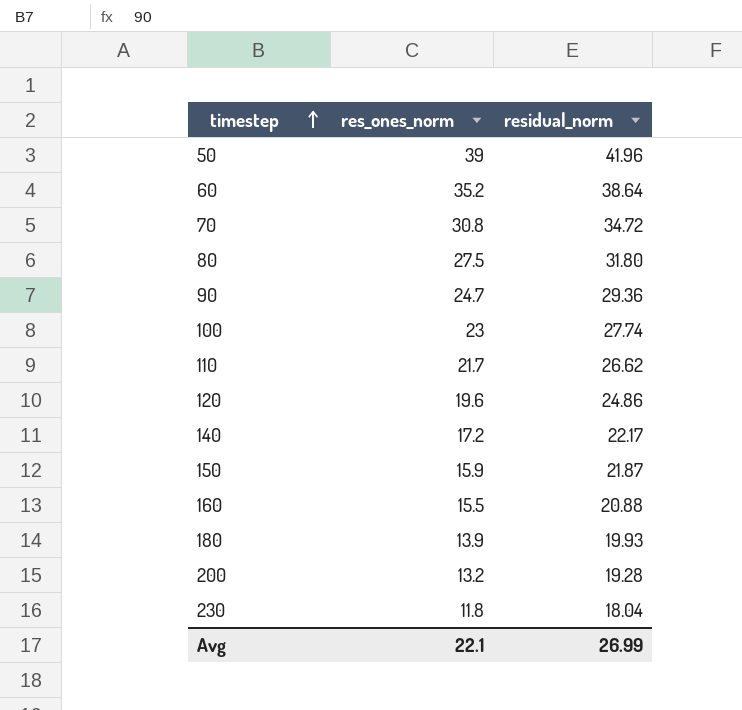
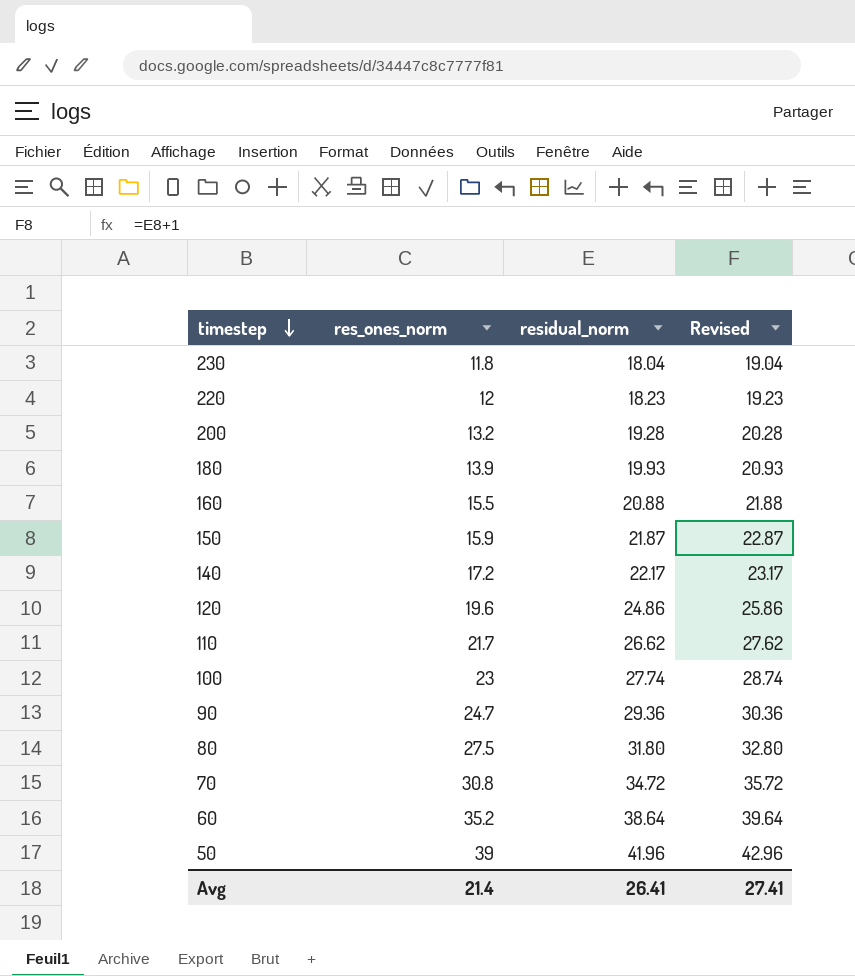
row order: timestep ascending -> timestep descending
column Revised | formula: none -> [residual_norm] + 1
row 220: none -> 12 | 18.23 | 19.23
Avg | res_ones_norm: 22.1 -> 21.4
Avg | residual_norm: 26.99 -> 26.41

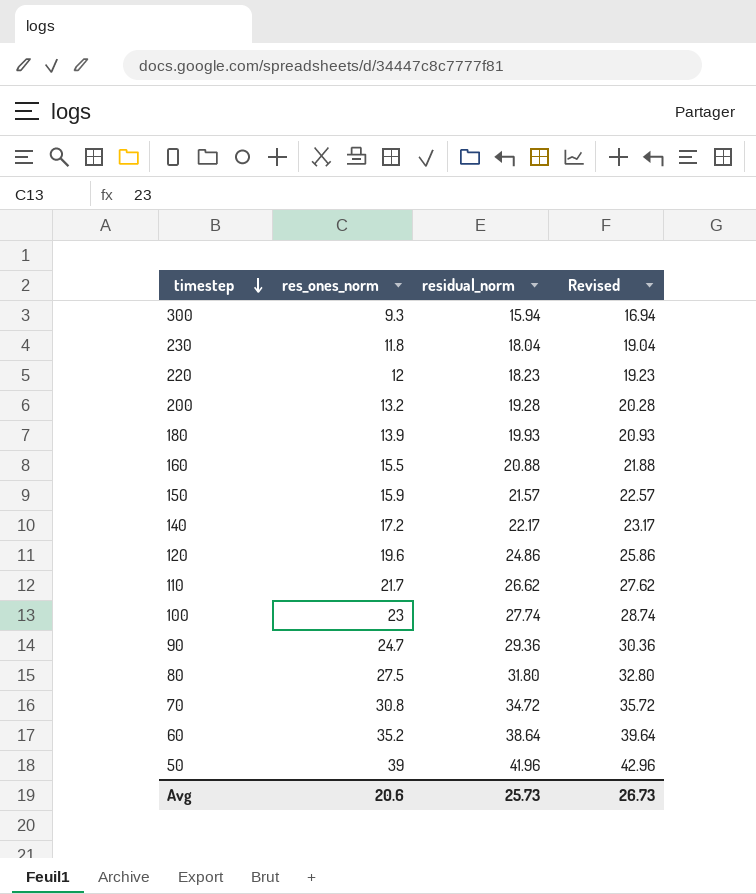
row 300: none -> 9.3 | 15.94 | 16.94
150 | residual_norm: 21.87 -> 21.57
150 | Revised: 22.87 -> 22.57
Avg | res_ones_norm: 21.4 -> 20.6
Avg | residual_norm: 26.41 -> 25.73
Avg | Revised: 27.41 -> 26.73

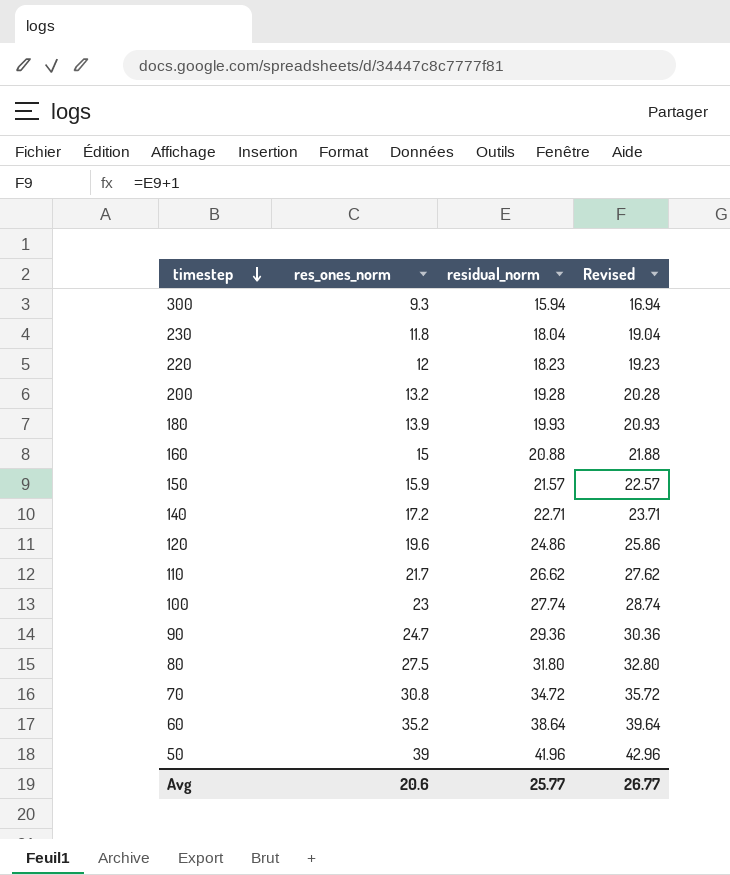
160 | res_ones_norm: 15.5 -> 15
140 | residual_norm: 22.17 -> 22.71
140 | Revised: 23.17 -> 23.71
Avg | residual_norm: 25.73 -> 25.77
Avg | Revised: 26.73 -> 26.77

